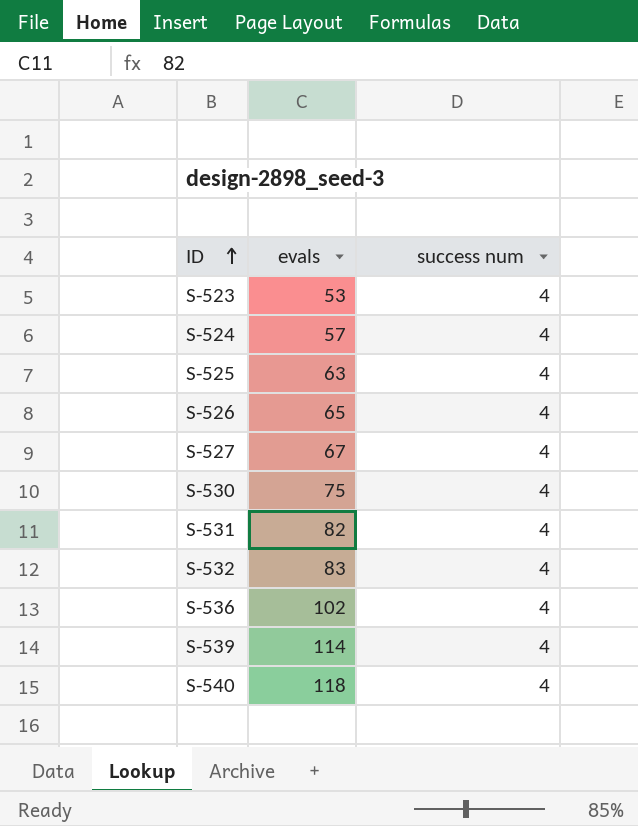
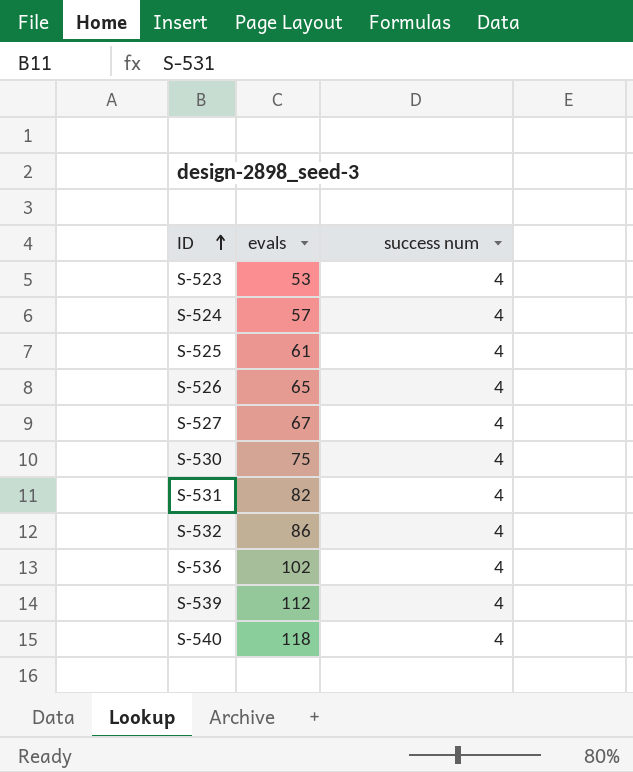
S-525 | evals: 63 -> 61
S-532 | evals: 83 -> 86
S-539 | evals: 114 -> 112

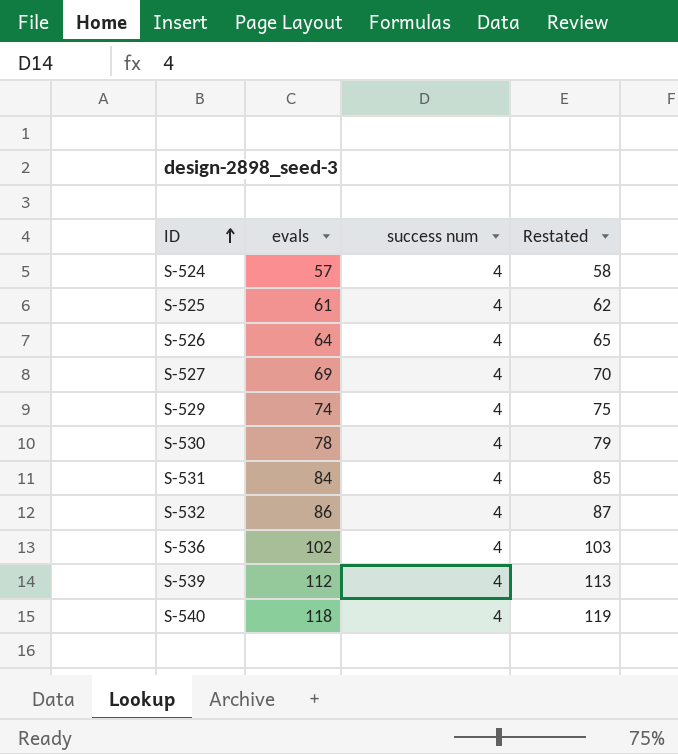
column Restated | formula: none -> [evals] + 1
row S-523: 53 | 4 -> none
S-526 | evals: 65 -> 64
S-527 | evals: 67 -> 69
row S-529: none -> 74 | 4 | 75
S-530 | evals: 75 -> 78
S-531 | evals: 82 -> 84

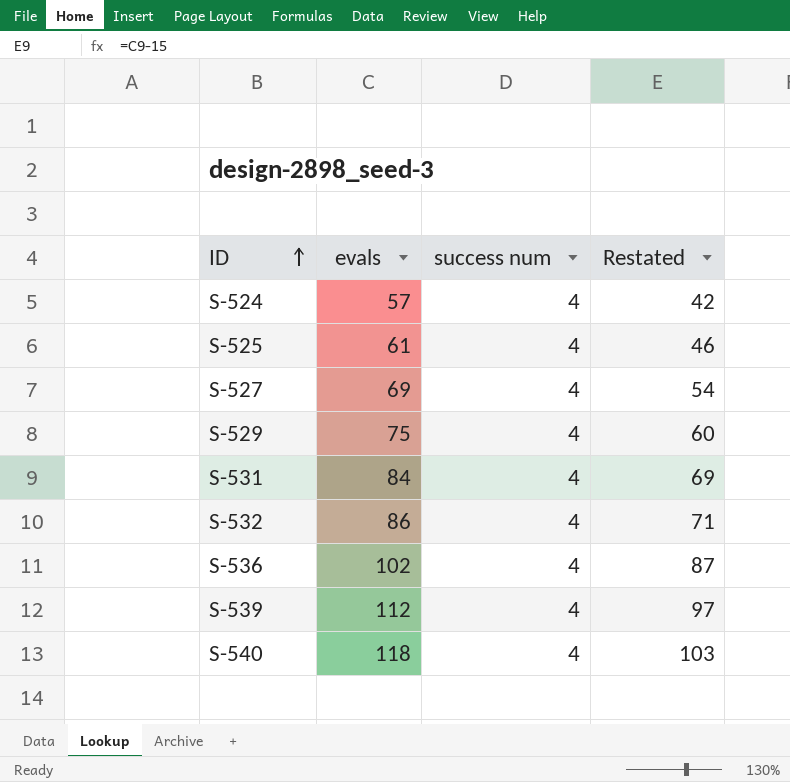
column Restated | formula: [evals] + 1 -> [evals] - 15
row S-526: 64 | 4 | 65 -> none
row S-530: 78 | 4 | 79 -> none
S-529 | evals: 74 -> 75

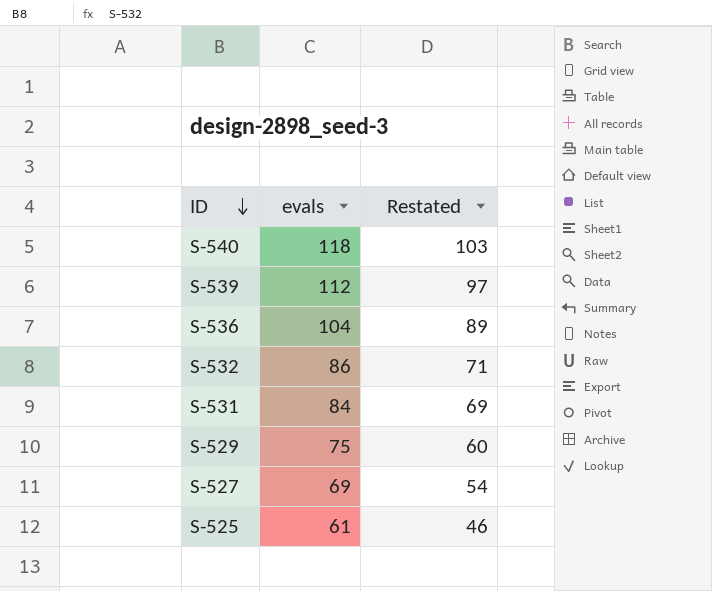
row order: ID ascending -> ID descending
column success num | position: 3 -> none
row S-524: 57 | 4 | 42 -> none
S-536 | evals: 102 -> 104
S-536 | Restated: 87 -> 89

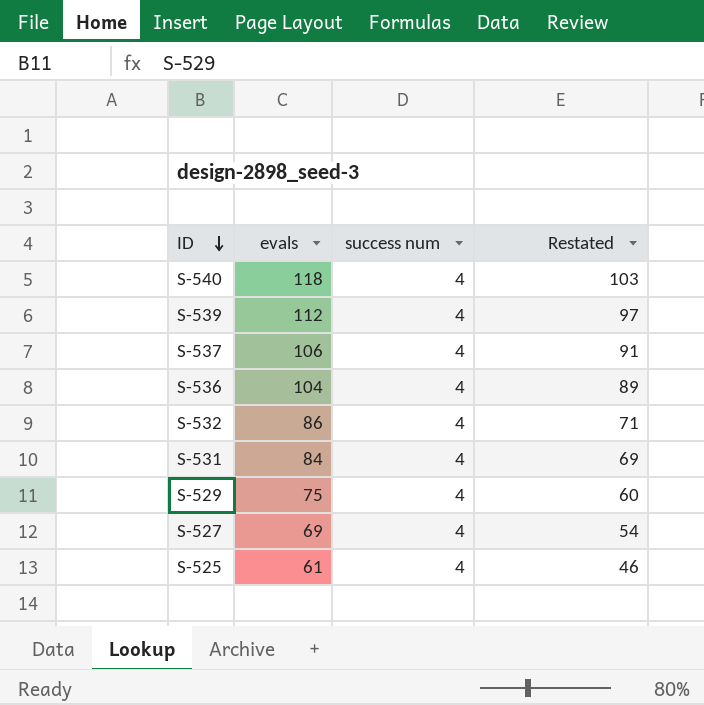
column success num | position: none -> 3
row S-537: none -> 106 | 4 | 91

